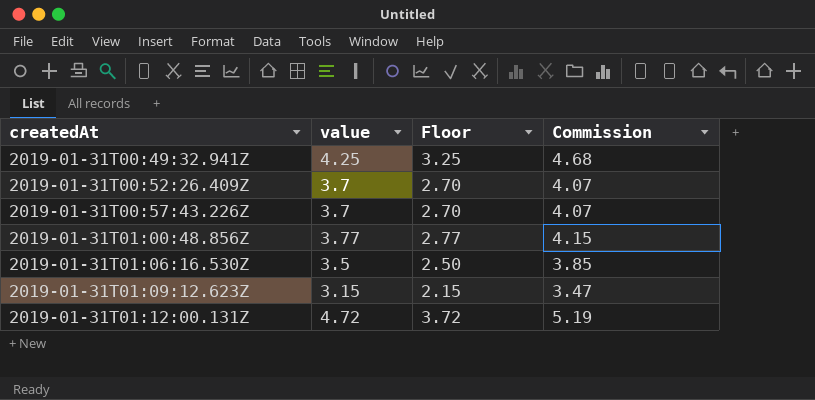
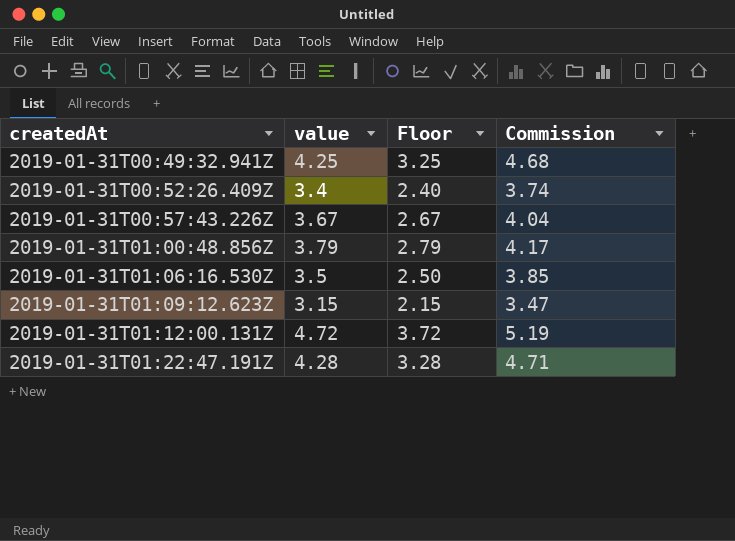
2019-01-31T00:52:26.409Z | value: 3.7 -> 3.4
2019-01-31T00:52:26.409Z | Floor: 2.70 -> 2.40
2019-01-31T00:52:26.409Z | Commission: 4.07 -> 3.74
2019-01-31T00:57:43.226Z | value: 3.7 -> 3.67
2019-01-31T00:57:43.226Z | Floor: 2.70 -> 2.67
2019-01-31T00:57:43.226Z | Commission: 4.07 -> 4.04
2019-01-31T01:00:48.856Z | value: 3.77 -> 3.79
2019-01-31T01:00:48.856Z | Floor: 2.77 -> 2.79
2019-01-31T01:00:48.856Z | Commission: 4.15 -> 4.17
row 2019-01-31T01:22:47.191Z: none -> 4.28 | 3.28 | 4.71

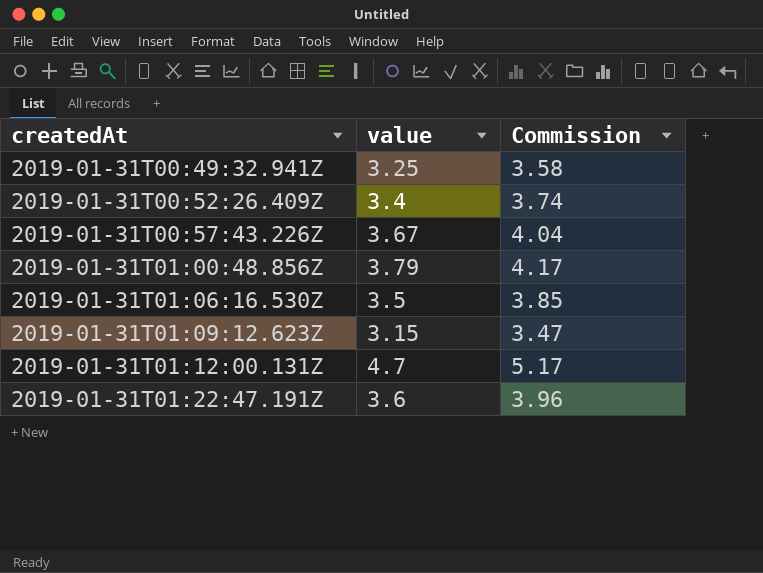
column Floor | formula: [value] - 1 -> none
2019-01-31T00:49:32.941Z | value: 4.25 -> 3.25
2019-01-31T00:49:32.941Z | Commission: 4.68 -> 3.58
2019-01-31T01:12:00.131Z | value: 4.72 -> 4.7
2019-01-31T01:12:00.131Z | Commission: 5.19 -> 5.17
2019-01-31T01:22:47.191Z | value: 4.28 -> 3.6
2019-01-31T01:22:47.191Z | Commission: 4.71 -> 3.96

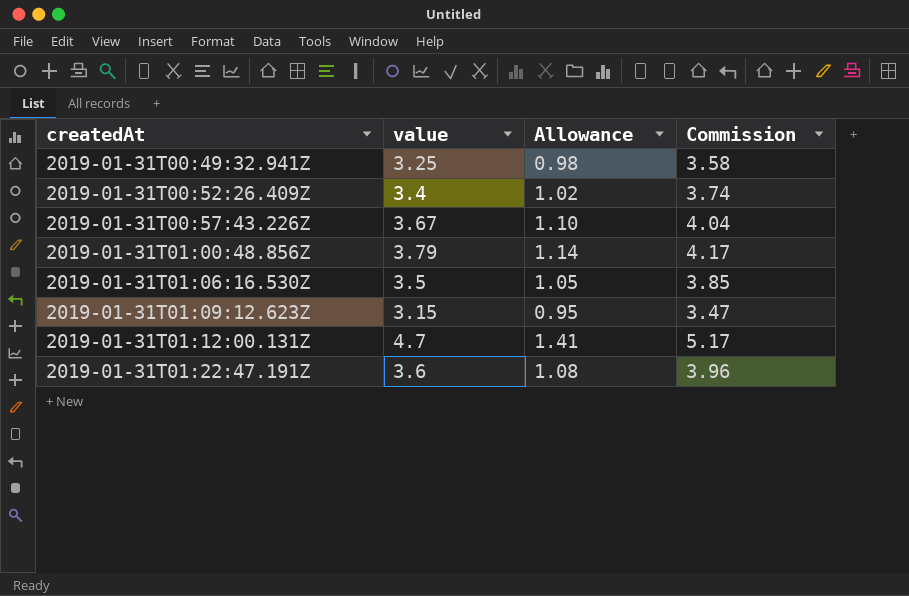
column Allowance | formula: none -> [value] * 0.3

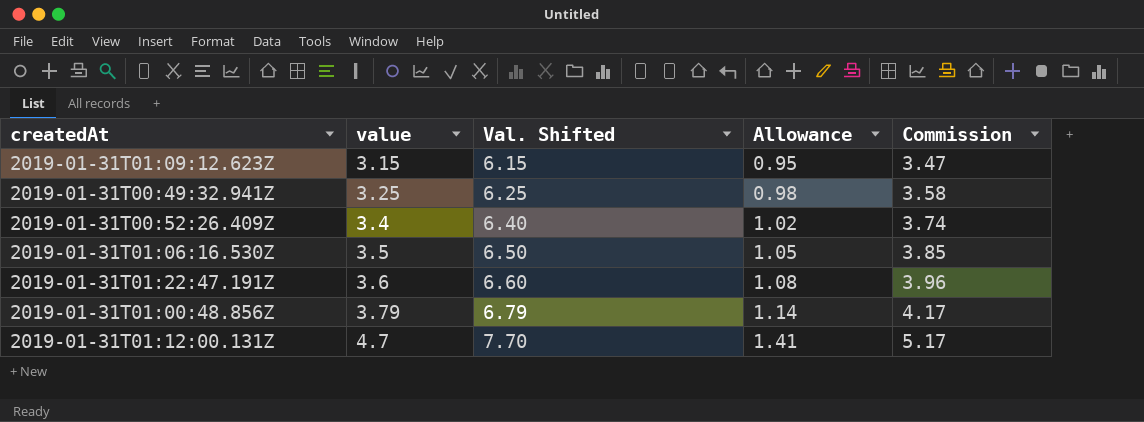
row order: createdAt ascending -> value ascending
column Val. Shifted | formula: none -> [value] + 3
row 2019-01-31T00:57:43.226Z: 3.67 | 1.10 | 4.04 -> none

